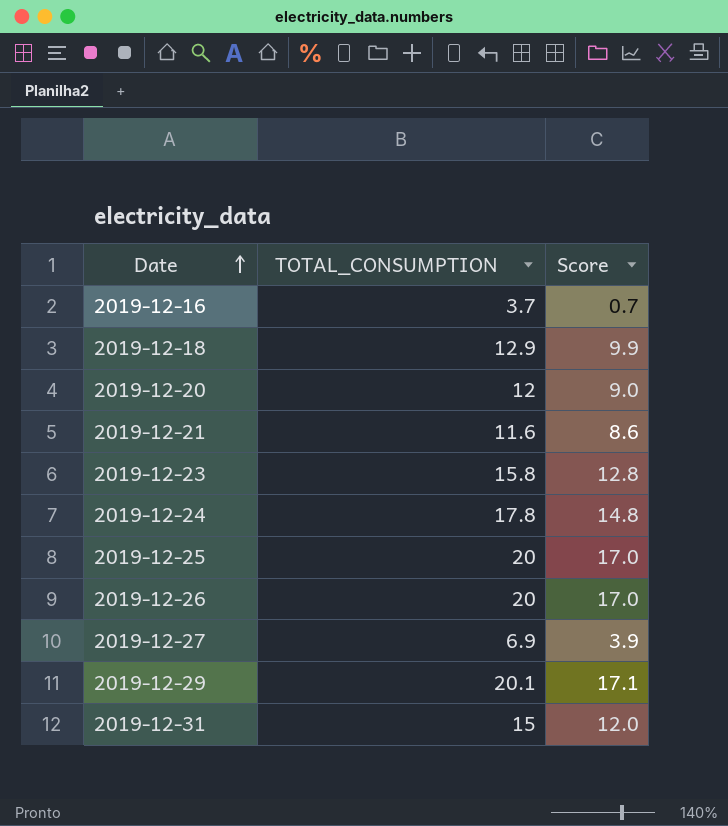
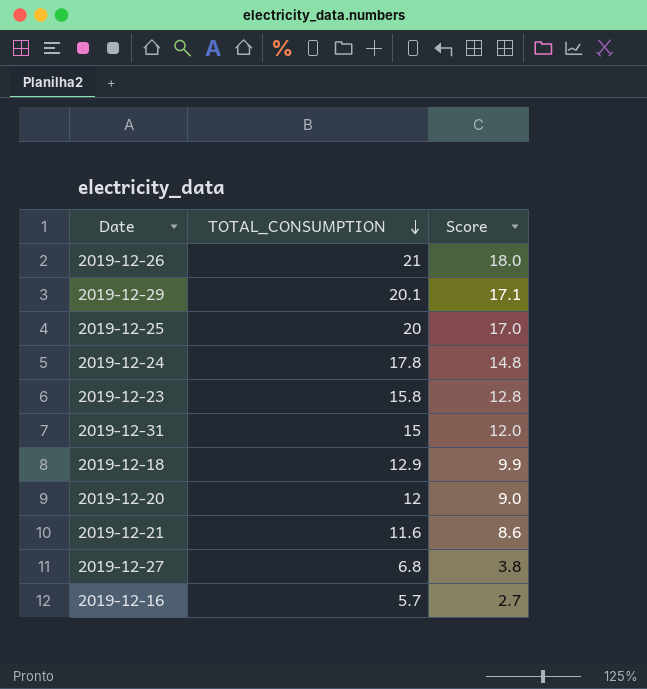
row order: Date ascending -> TOTAL_CONSUMPTION descending
2019-12-26 | TOTAL_CONSUMPTION: 20 -> 21
2019-12-26 | Score: 17.0 -> 18.0
2019-12-27 | TOTAL_CONSUMPTION: 6.9 -> 6.8
2019-12-27 | Score: 3.9 -> 3.8
2019-12-16 | TOTAL_CONSUMPTION: 3.7 -> 5.7
2019-12-16 | Score: 0.7 -> 2.7

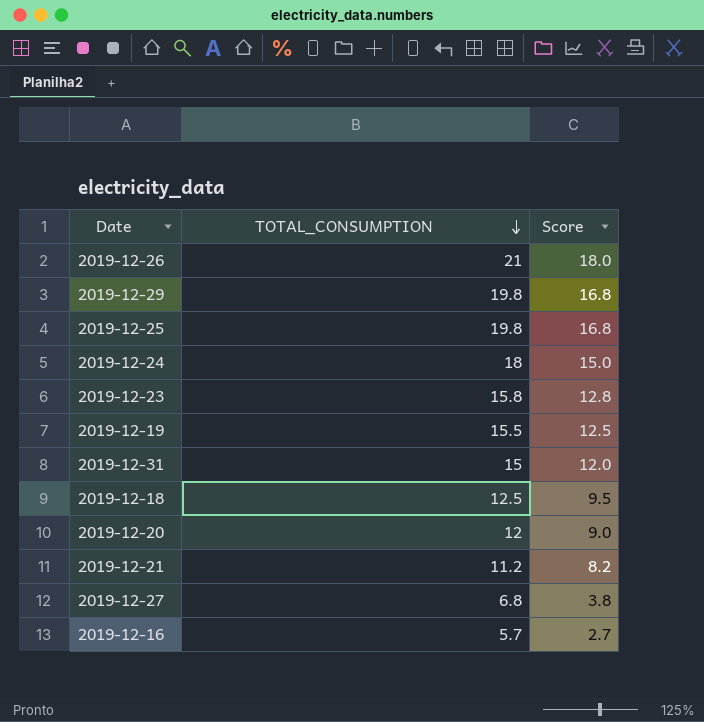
2019-12-29 | TOTAL_CONSUMPTION: 20.1 -> 19.8
2019-12-29 | Score: 17.1 -> 16.8
2019-12-25 | TOTAL_CONSUMPTION: 20 -> 19.8
2019-12-25 | Score: 17.0 -> 16.8
2019-12-24 | TOTAL_CONSUMPTION: 17.8 -> 18
2019-12-24 | Score: 14.8 -> 15.0
row 2019-12-19: none -> 15.5 | 12.5
2019-12-18 | TOTAL_CONSUMPTION: 12.9 -> 12.5
2019-12-18 | Score: 9.9 -> 9.5
2019-12-21 | TOTAL_CONSUMPTION: 11.6 -> 11.2
2019-12-21 | Score: 8.6 -> 8.2

